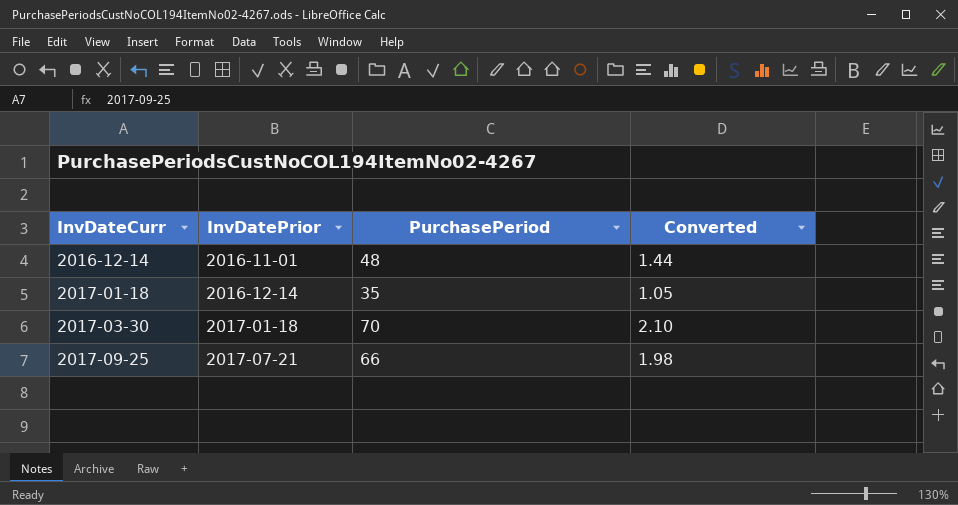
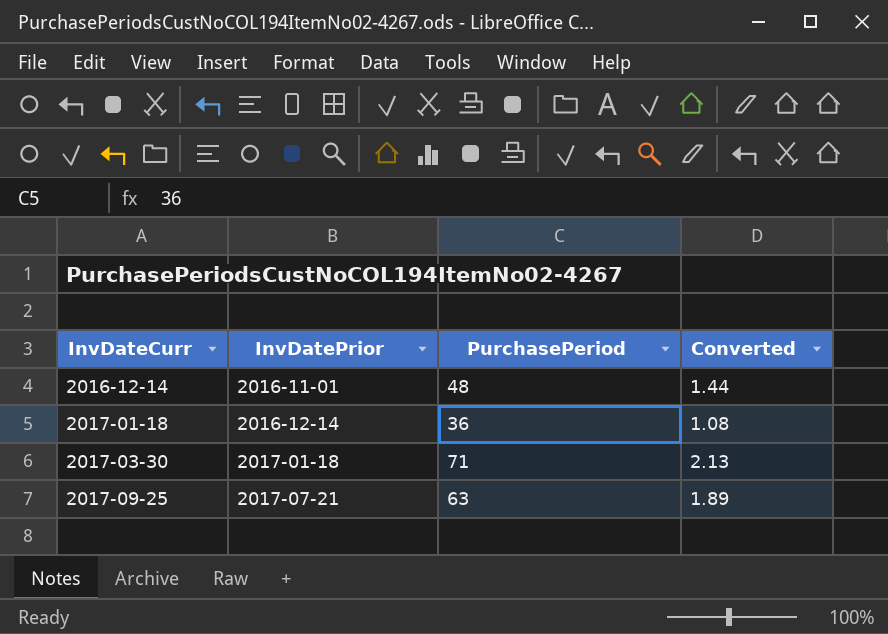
2017-01-18 | PurchasePeriod: 35 -> 36
2017-01-18 | Converted: 1.05 -> 1.08
2017-03-30 | PurchasePeriod: 70 -> 71
2017-03-30 | Converted: 2.10 -> 2.13
2017-09-25 | PurchasePeriod: 66 -> 63
2017-09-25 | Converted: 1.98 -> 1.89

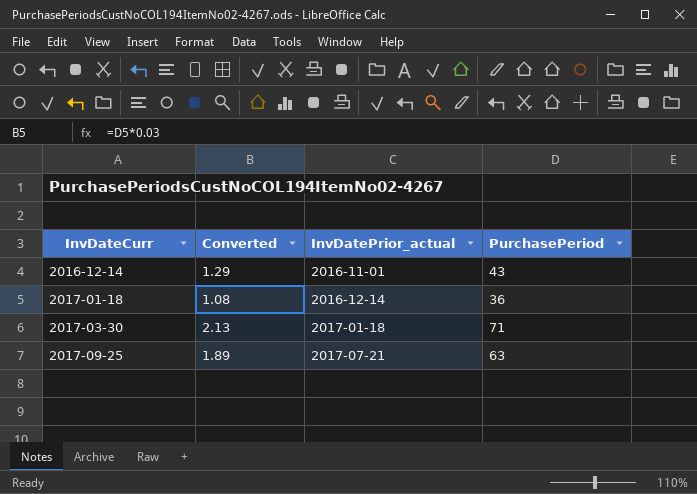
column Converted | position: 4 -> 2
column name: InvDatePrior -> InvDatePrior_actual
2016-12-14 | Converted: 1.44 -> 1.29
2016-12-14 | PurchasePeriod: 48 -> 43

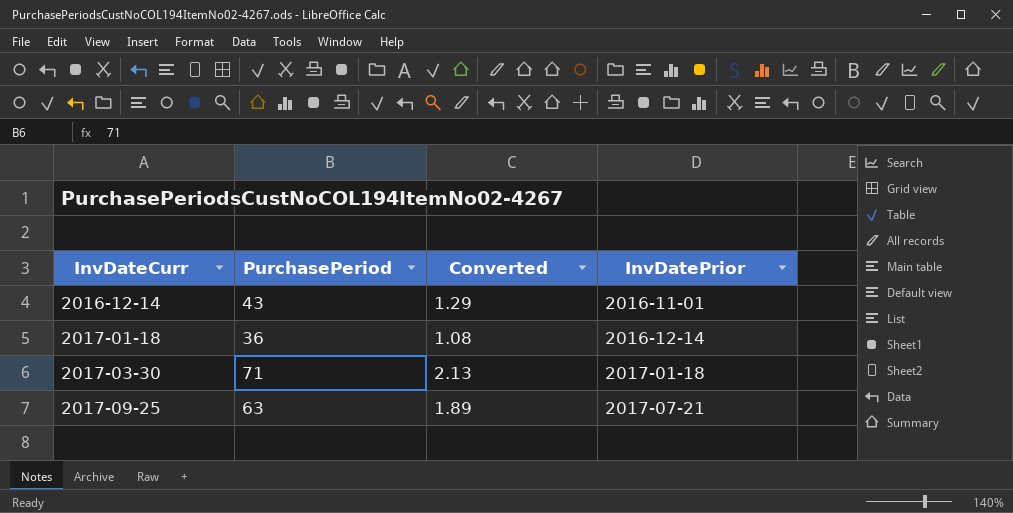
column PurchasePeriod | position: 4 -> 2
column name: InvDatePrior_actual -> InvDatePrior

